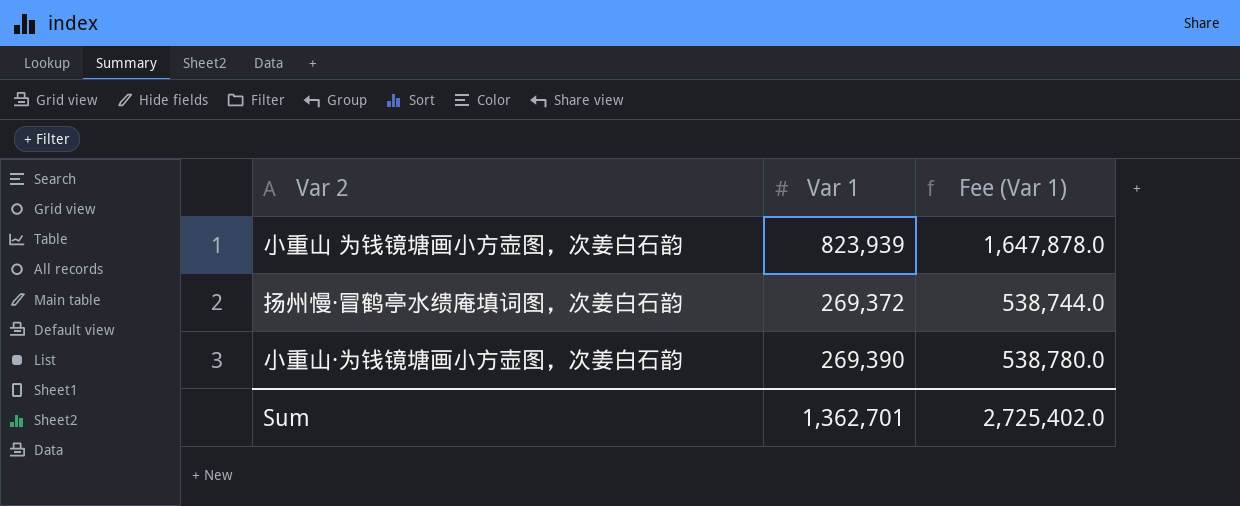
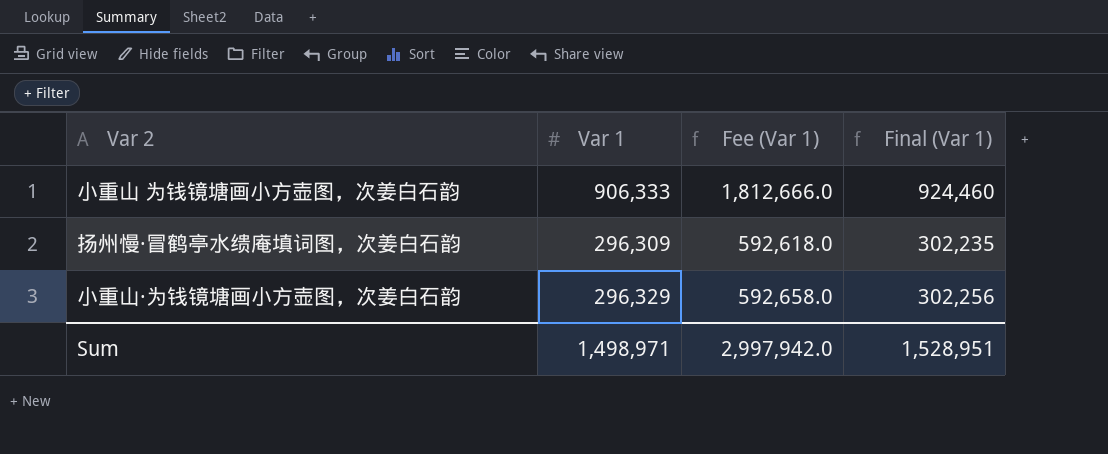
column Final (Var 1) | formula: none -> [Var 1] * 1.02
小重山 为钱镜塘画小方壶图，次姜白石韵 | Var 1: 823,939 -> 906,333
小重山 为钱镜塘画小方壶图，次姜白石韵 | Fee (Var 1): 1,647,878.0 -> 1,812,666.0
扬州慢·冒鹤亭水缋庵填词图，次姜白石韵 | Var 1: 269,372 -> 296,309
扬州慢·冒鹤亭水缋庵填词图，次姜白石韵 | Fee (Var 1): 538,744.0 -> 592,618.0
小重山·为钱镜塘画小方壶图，次姜白石韵 | Var 1: 269,390 -> 296,329
小重山·为钱镜塘画小方壶图，次姜白石韵 | Fee (Var 1): 538,780.0 -> 592,658.0
Sum | Var 1: 1,362,701 -> 1,498,971
Sum | Fee (Var 1): 2,725,402.0 -> 2,997,942.0

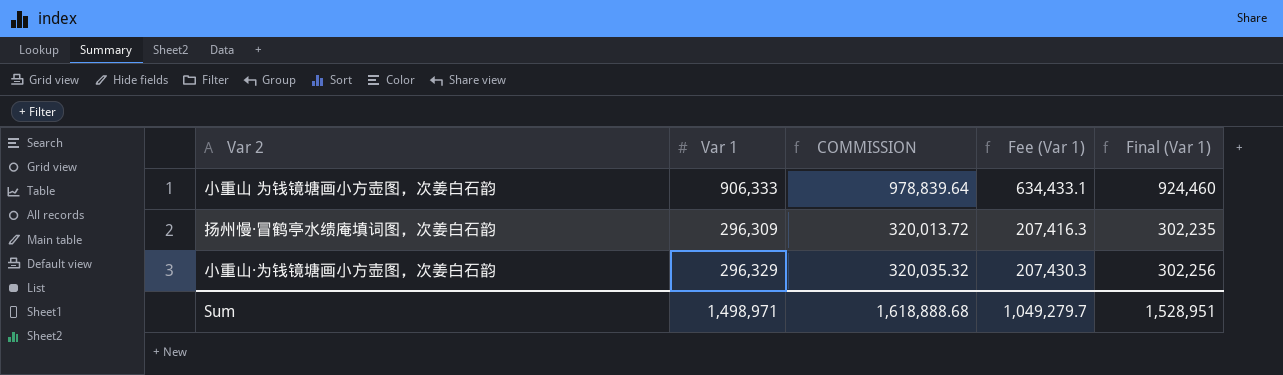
column COMMISSION | formula: none -> [Var 1] * 1.08
column Fee (Var 1) | formula: [Var 1] * 2 -> [Var 1] * 0.7
Sum | Fee (Var 1): 2,997,942.0 -> 1,049,279.7

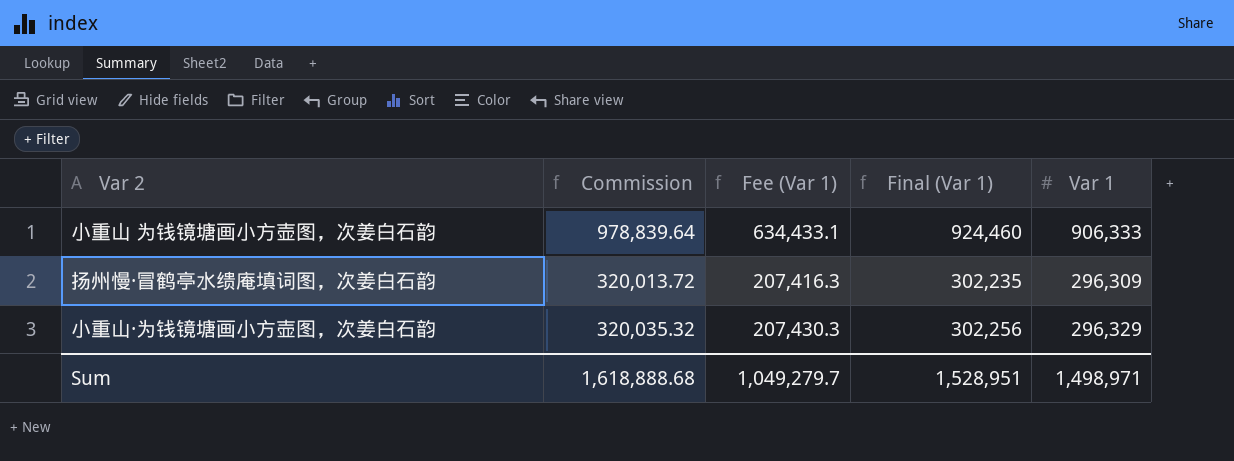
column name: COMMISSION -> Commission
column Var 1 | position: 2 -> 5

